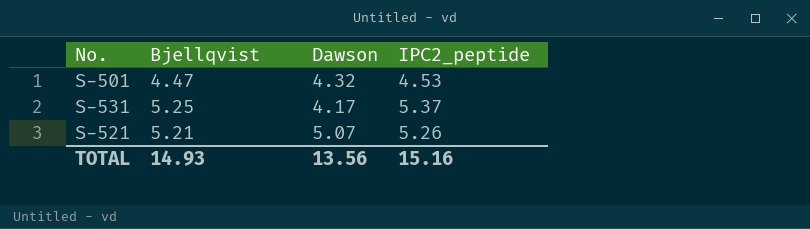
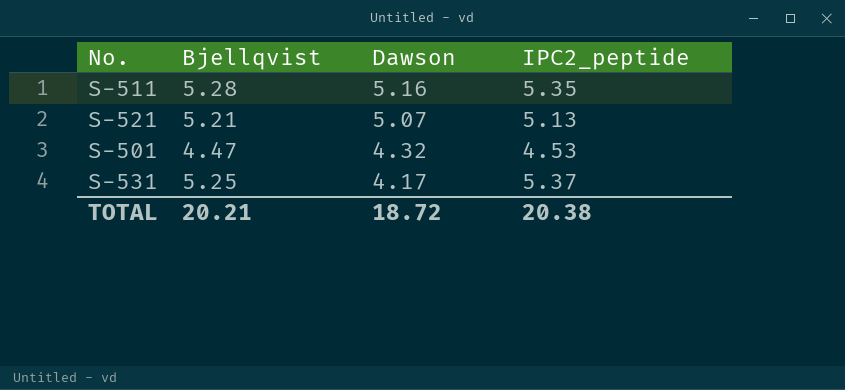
row order: none -> Dawson descending
row S-511: none -> 5.28 | 5.16 | 5.35
S-521 | IPC2_peptide: 5.26 -> 5.13
TOTAL | Bjellqvist: 14.93 -> 20.21
TOTAL | Dawson: 13.56 -> 18.72
TOTAL | IPC2_peptide: 15.16 -> 20.38

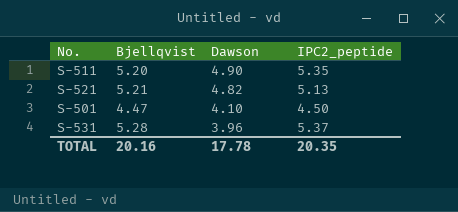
S-511 | Bjellqvist: 5.28 -> 5.20
S-511 | Dawson: 5.16 -> 4.90
S-521 | Dawson: 5.07 -> 4.82
S-501 | Dawson: 4.32 -> 4.10
S-501 | IPC2_peptide: 4.53 -> 4.50
S-531 | Bjellqvist: 5.25 -> 5.28
S-531 | Dawson: 4.17 -> 3.96
TOTAL | Bjellqvist: 20.21 -> 20.16
TOTAL | Dawson: 18.72 -> 17.78
TOTAL | IPC2_peptide: 20.38 -> 20.35

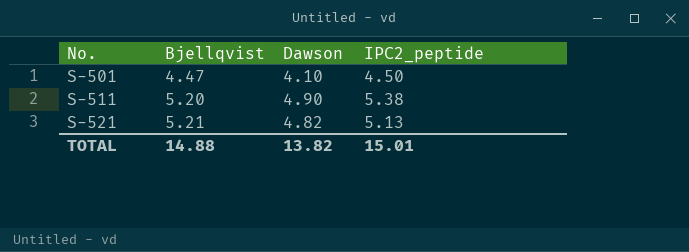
row order: Dawson descending -> No. ascending
row S-531: 5.28 | 3.96 | 5.37 -> none
S-511 | IPC2_peptide: 5.35 -> 5.38
TOTAL | Bjellqvist: 20.16 -> 14.88
TOTAL | Dawson: 17.78 -> 13.82
TOTAL | IPC2_peptide: 20.35 -> 15.01

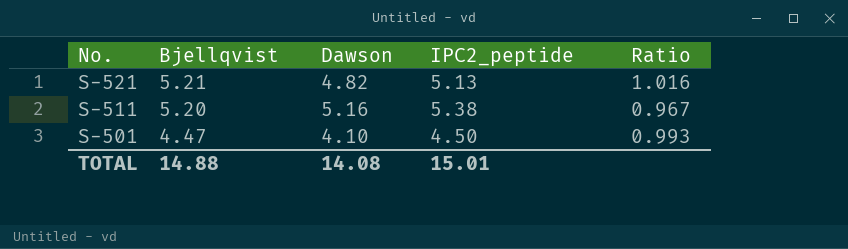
row order: No. ascending -> No. descending
column Ratio | formula: none -> [Bjellqvist] / [IPC2_peptide]
S-511 | Dawson: 4.90 -> 5.16
TOTAL | Dawson: 13.82 -> 14.08

